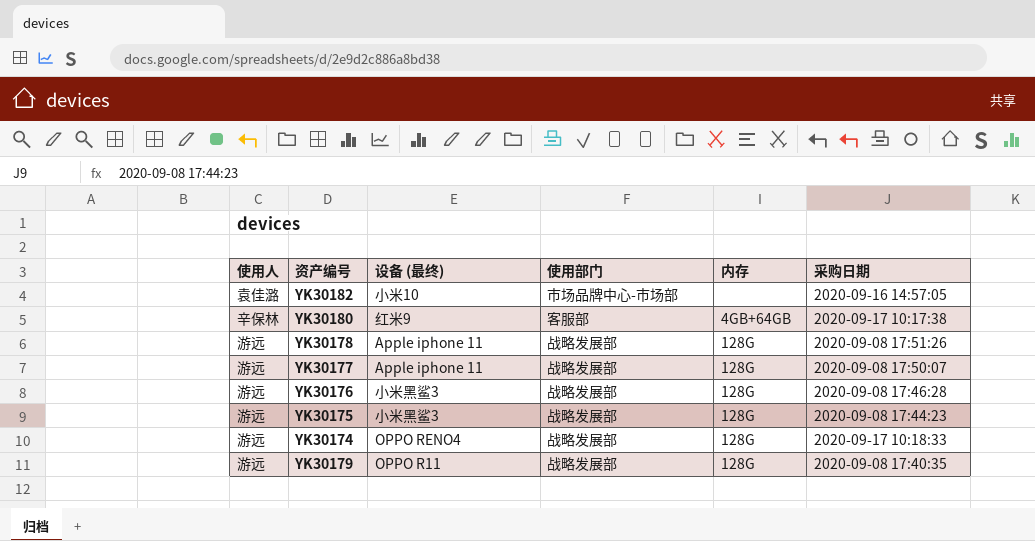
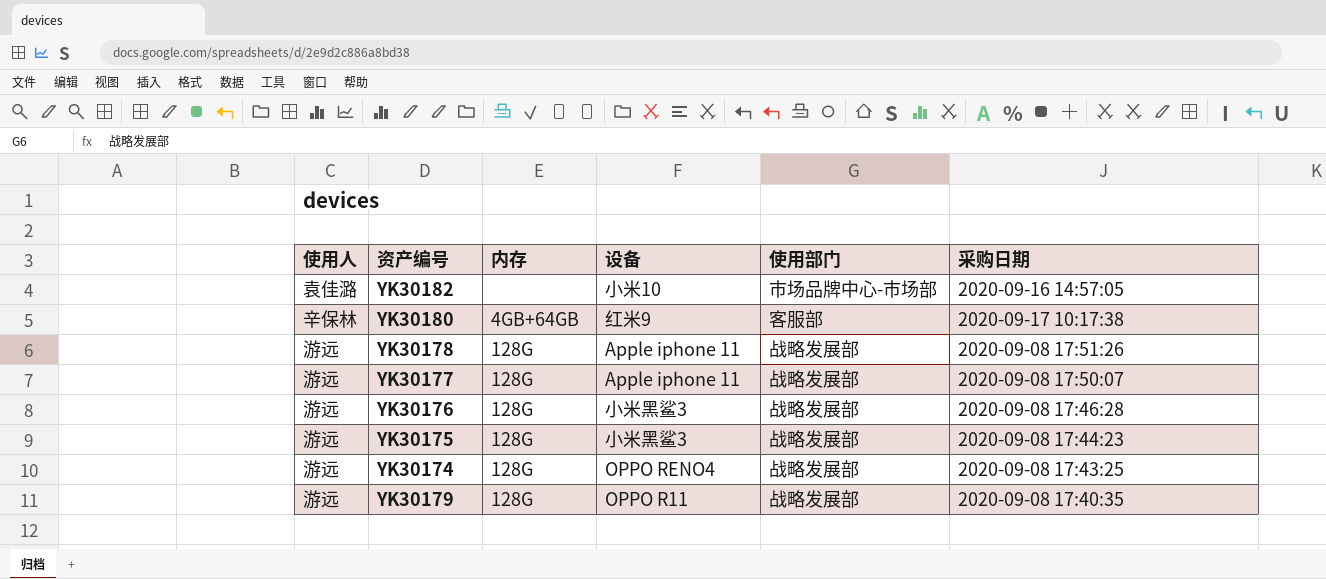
column 内存 | position: 5 -> 3
column name: 设备 (最终) -> 设备
YK30174 | 采购日期: 2020-09-17 10:18:33 -> 2020-09-08 17:43:25

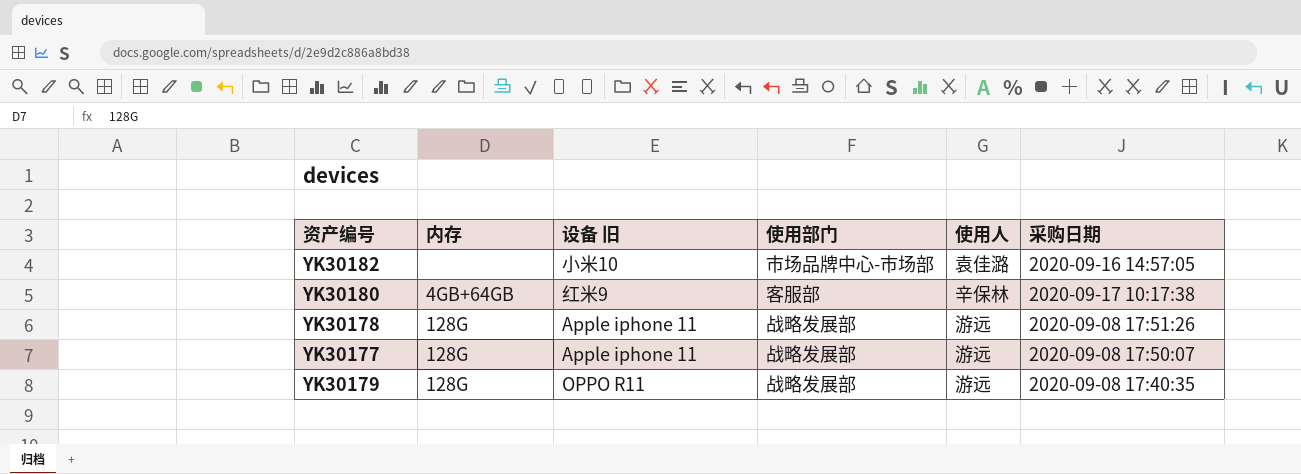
column name: 设备 -> 设备 旧
column 使用人 | position: 1 -> 5
row YK30176: 游远 | 128G | 小米黑鲨3 | 战略发展部 | 2020-09-08 17:46:28 -> none
row YK30175: 游远 | 128G | 小米黑鲨3 | 战略发展部 | 2020-09-08 17:44:23 -> none
row YK30174: 游远 | 128G | OPPO RENO4 | 战略发展部 | 2020-09-08 17:43:25 -> none

